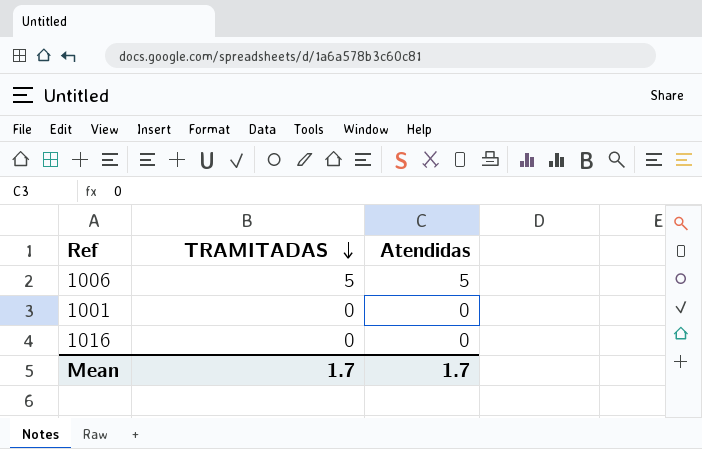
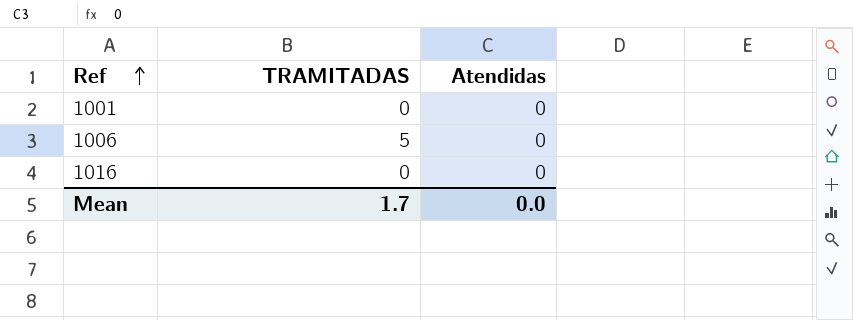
row order: TRAMITADAS descending -> Ref ascending
1006 | Atendidas: 5 -> 0
Mean | Atendidas: 1.7 -> 0.0

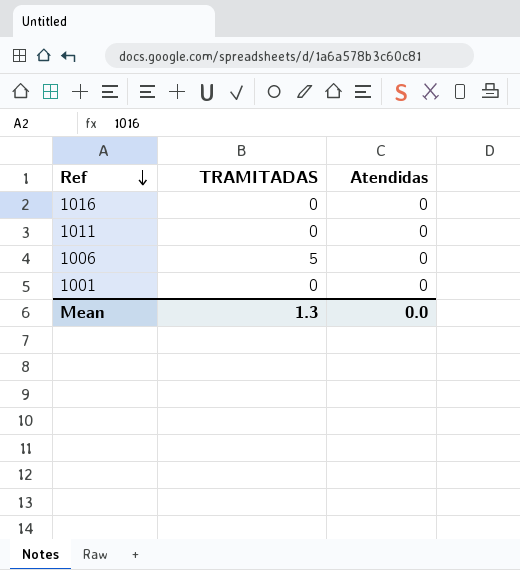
row order: Ref ascending -> Ref descending
row 1011: none -> 0 | 0
Mean | TRAMITADAS: 1.7 -> 1.3

